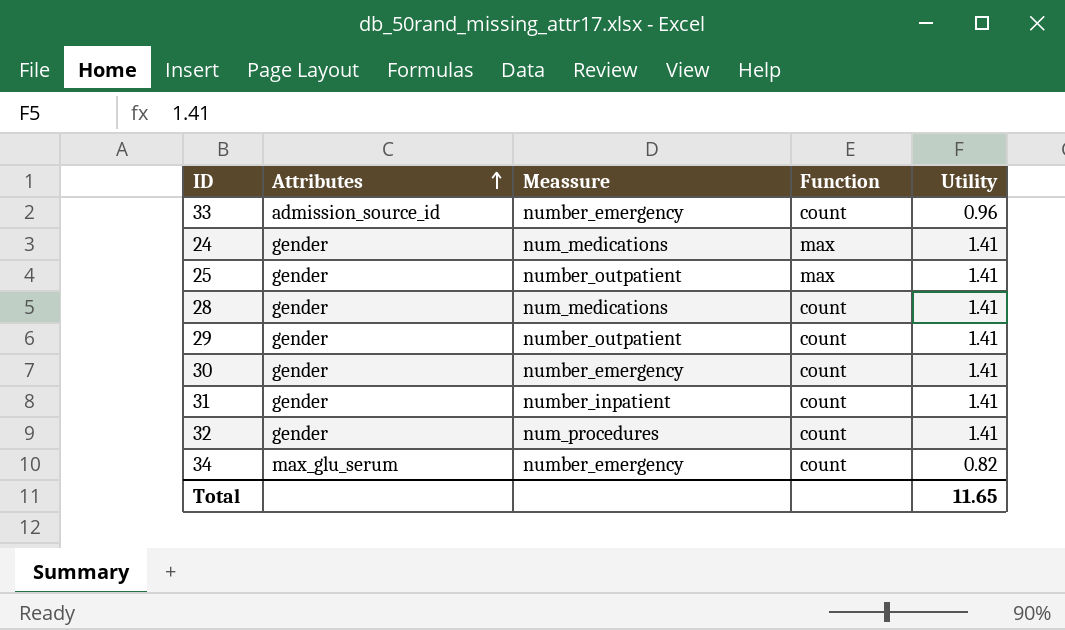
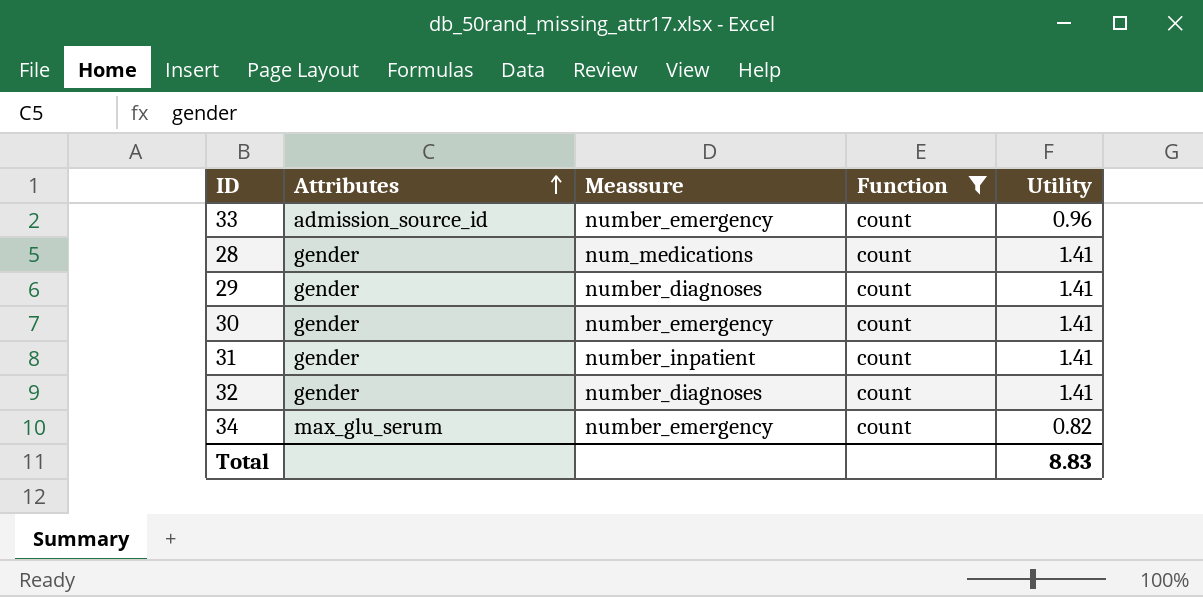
filter: none -> Function = count
29 | Meassure: number_outpatient -> number_diagnoses
32 | Meassure: num_procedures -> number_diagnoses
Total | Utility: 11.65 -> 8.83

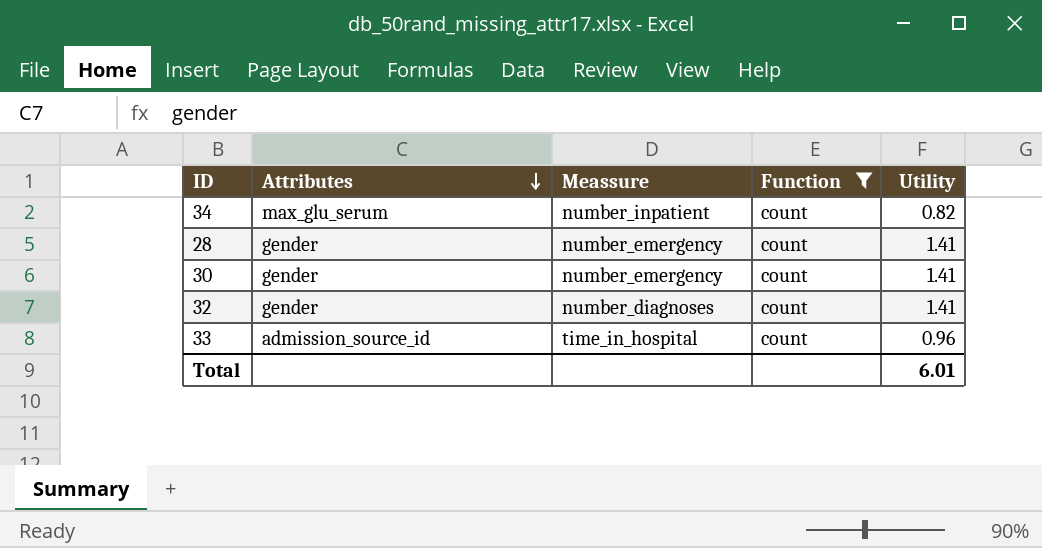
row order: Attributes ascending -> Attributes descending
row 29: gender | number_diagnoses | count | 1.41 -> none
row 31: gender | number_inpatient | count | 1.41 -> none
34 | Meassure: number_emergency -> number_inpatient
28 | Meassure: num_medications -> number_emergency
33 | Meassure: number_emergency -> time_in_hospital
Total | Utility: 8.83 -> 6.01

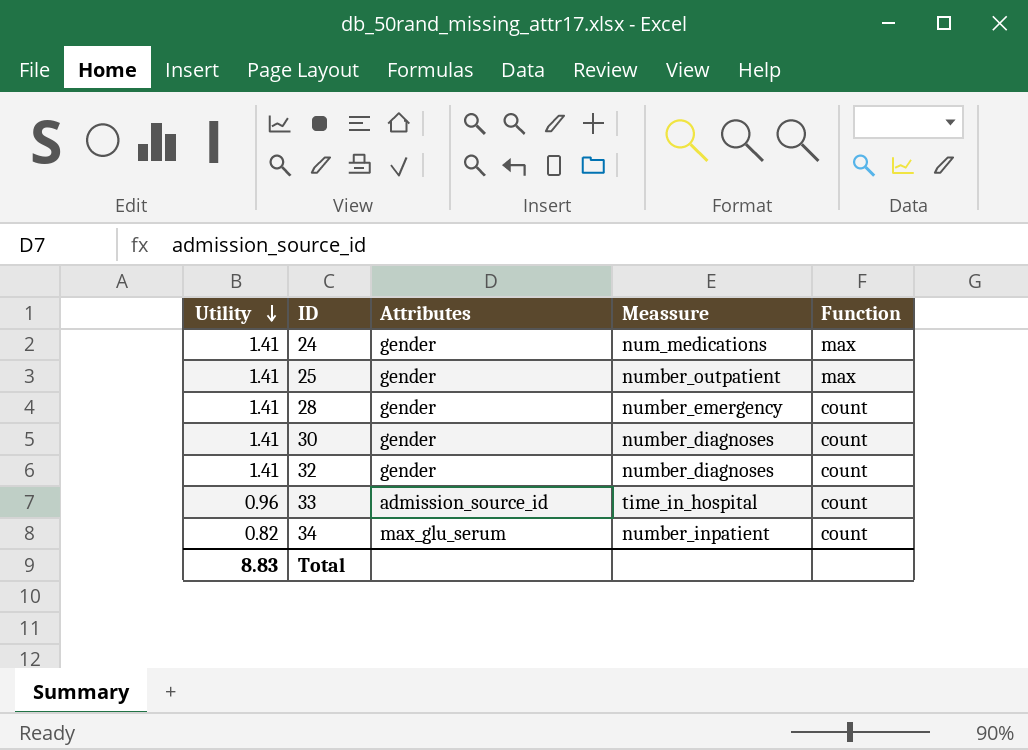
filter: Function = count -> none
row order: Attributes descending -> Utility descending
column Utility | position: 5 -> 1
30 | Meassure: number_emergency -> number_diagnoses
Total | Utility: 6.01 -> 8.83

